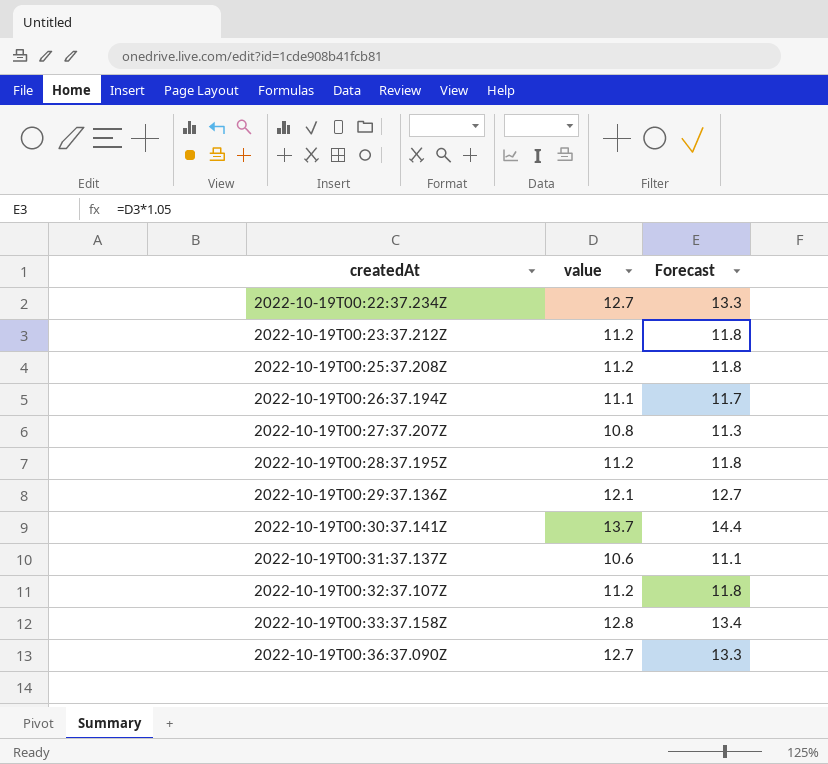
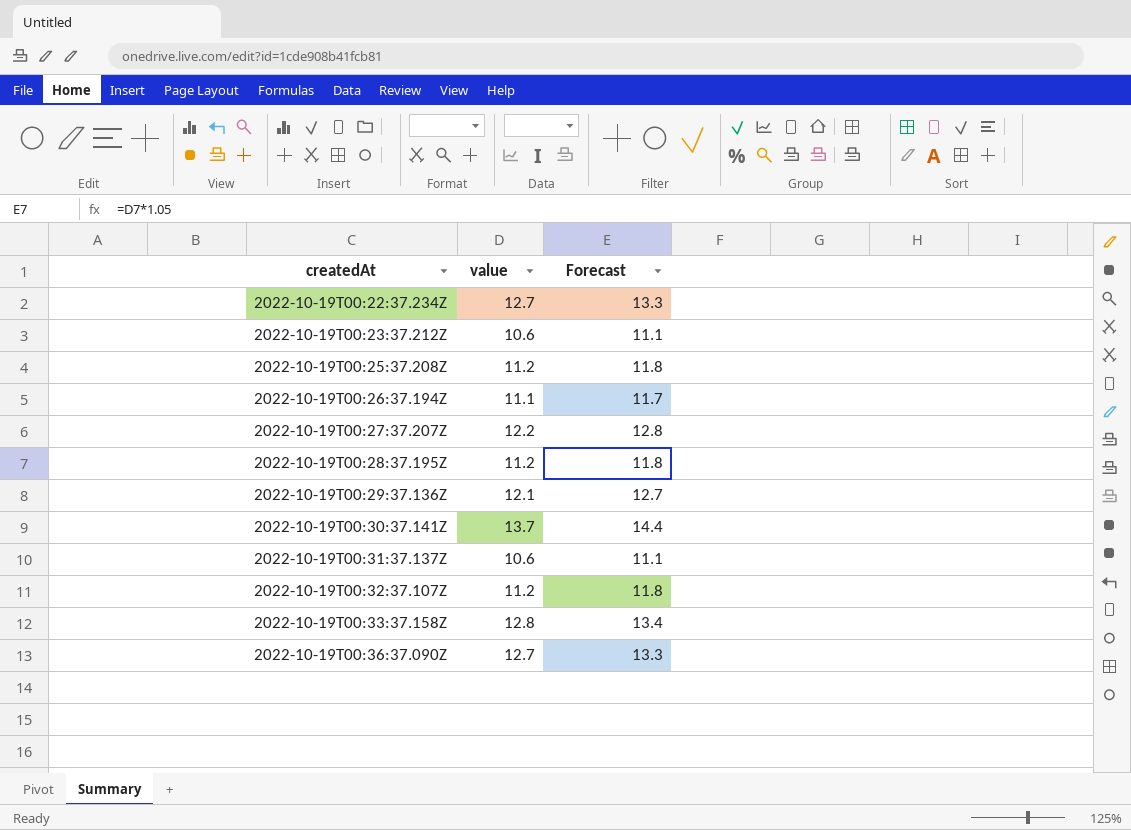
2022-10-19T00:23:37.212Z | value: 11.2 -> 10.6
2022-10-19T00:23:37.212Z | Forecast: 11.8 -> 11.1
2022-10-19T00:27:37.207Z | value: 10.8 -> 12.2
2022-10-19T00:27:37.207Z | Forecast: 11.3 -> 12.8

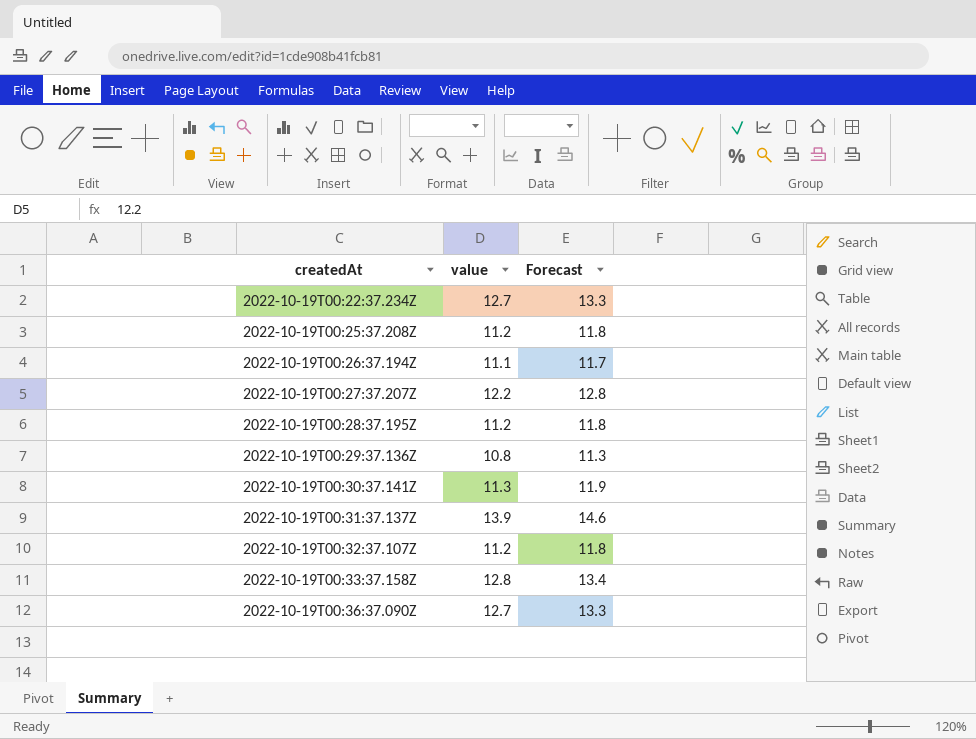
row 2022-10-19T00:23:37.212Z: 10.6 | 11.1 -> none
2022-10-19T00:29:37.136Z | value: 12.1 -> 10.8
2022-10-19T00:29:37.136Z | Forecast: 12.7 -> 11.3
2022-10-19T00:30:37.141Z | value: 13.7 -> 11.3
2022-10-19T00:30:37.141Z | Forecast: 14.4 -> 11.9
2022-10-19T00:31:37.137Z | value: 10.6 -> 13.9
2022-10-19T00:31:37.137Z | Forecast: 11.1 -> 14.6

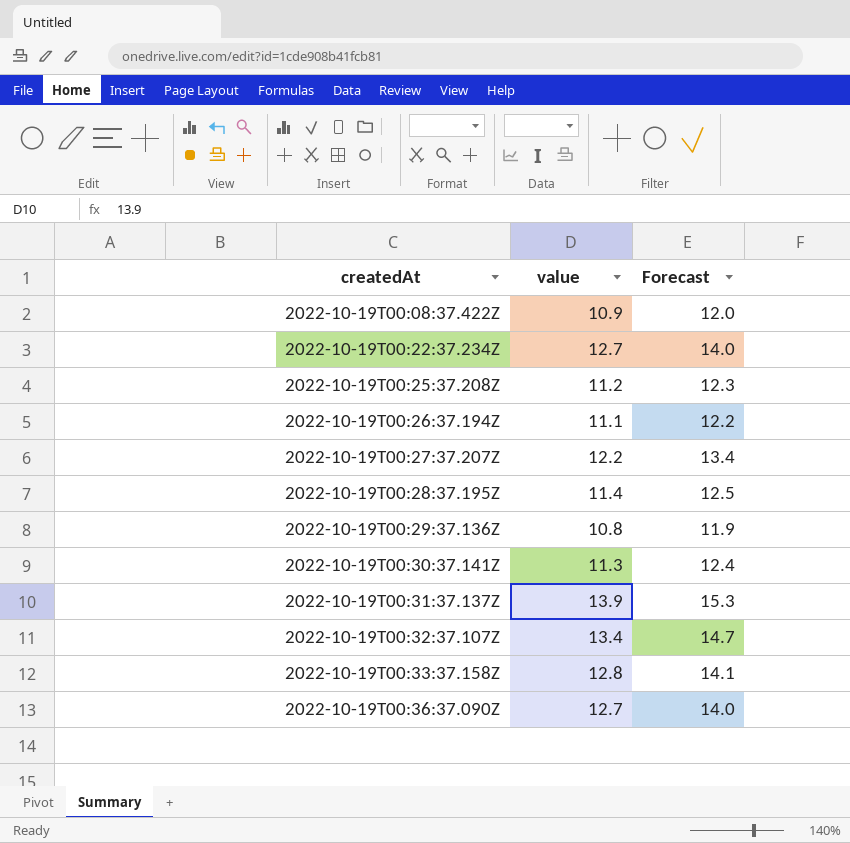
column Forecast | formula: [value] * 1.05 -> [value] * 1.1
row 2022-10-19T00:08:37.422Z: none -> 10.9 | 12.0
2022-10-19T00:28:37.195Z | value: 11.2 -> 11.4
2022-10-19T00:32:37.107Z | value: 11.2 -> 13.4

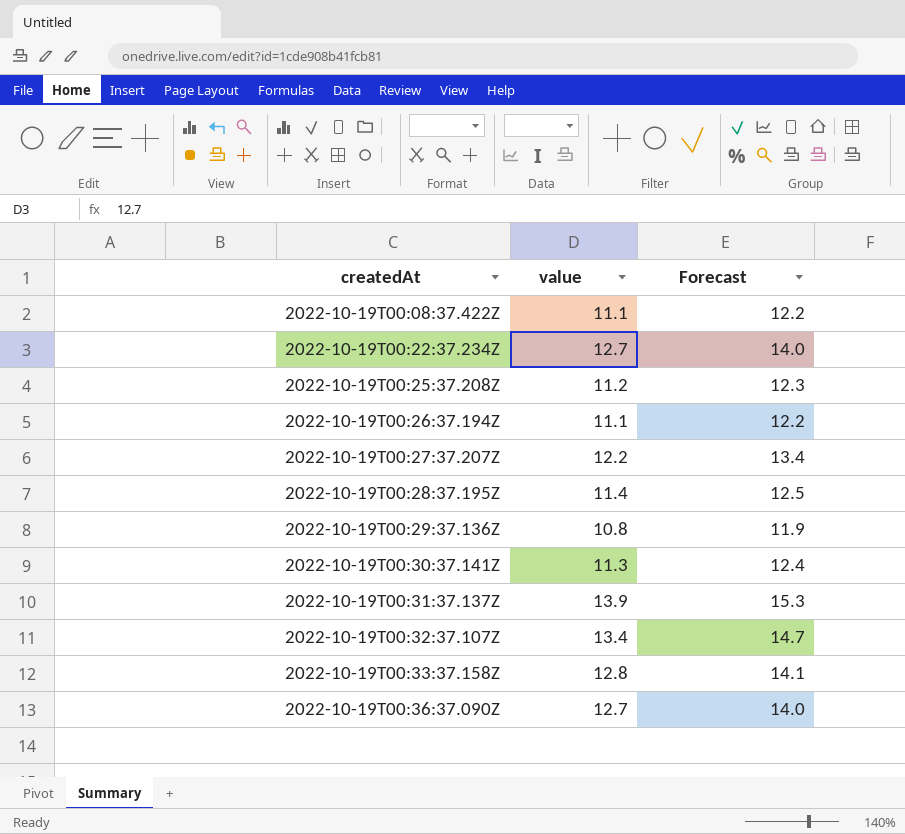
2022-10-19T00:08:37.422Z | value: 10.9 -> 11.1
2022-10-19T00:08:37.422Z | Forecast: 12.0 -> 12.2

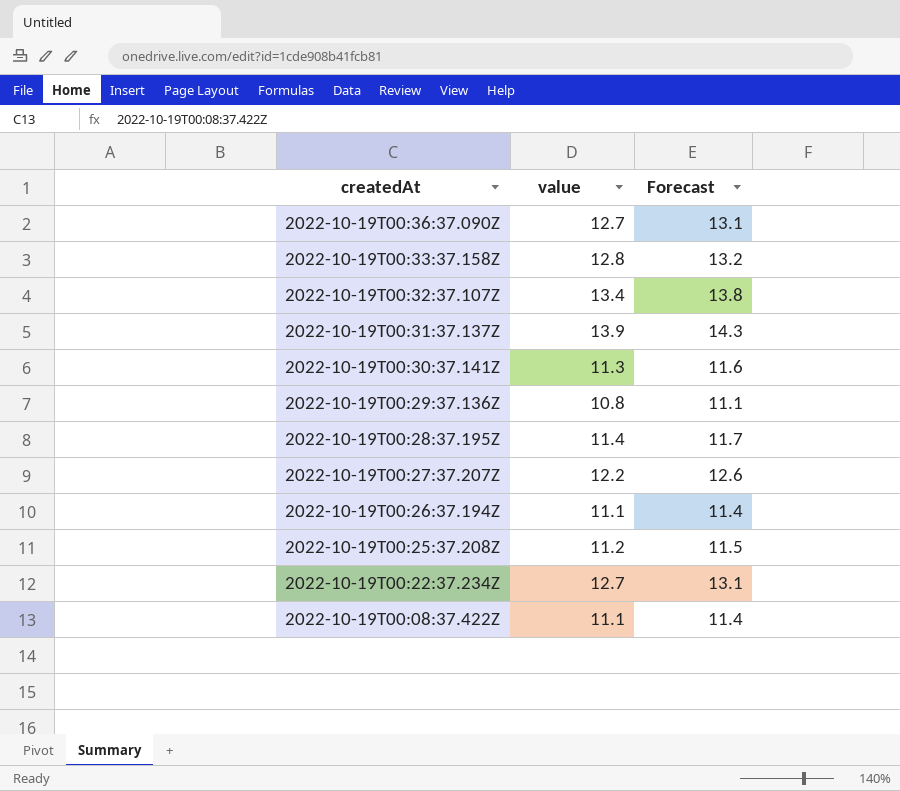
row order: createdAt ascending -> createdAt descending
column Forecast | formula: [value] * 1.1 -> [value] * 1.03

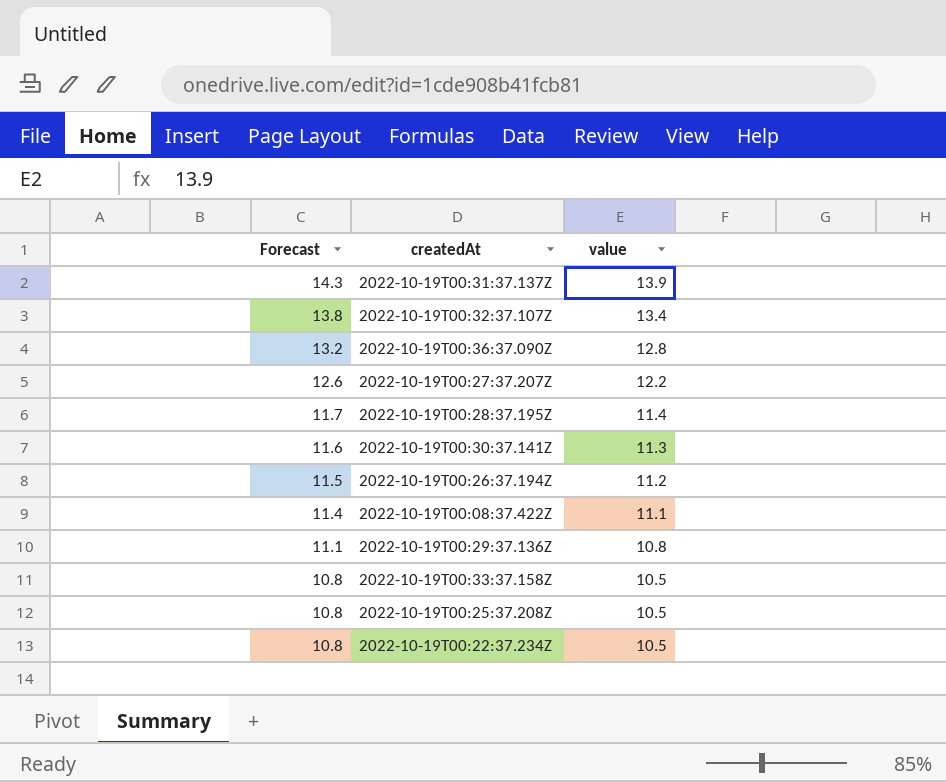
row order: createdAt descending -> Forecast descending
column Forecast | position: 3 -> 1
2022-10-19T00:36:37.090Z | Forecast: 13.1 -> 13.2
2022-10-19T00:36:37.090Z | value: 12.7 -> 12.8
2022-10-19T00:26:37.194Z | Forecast: 11.4 -> 11.5
2022-10-19T00:26:37.194Z | value: 11.1 -> 11.2
2022-10-19T00:33:37.158Z | Forecast: 13.2 -> 10.8
2022-10-19T00:33:37.158Z | value: 12.8 -> 10.5
2022-10-19T00:25:37.208Z | Forecast: 11.5 -> 10.8
2022-10-19T00:25:37.208Z | value: 11.2 -> 10.5
2022-10-19T00:22:37.234Z | Forecast: 13.1 -> 10.8
2022-10-19T00:22:37.234Z | value: 12.7 -> 10.5

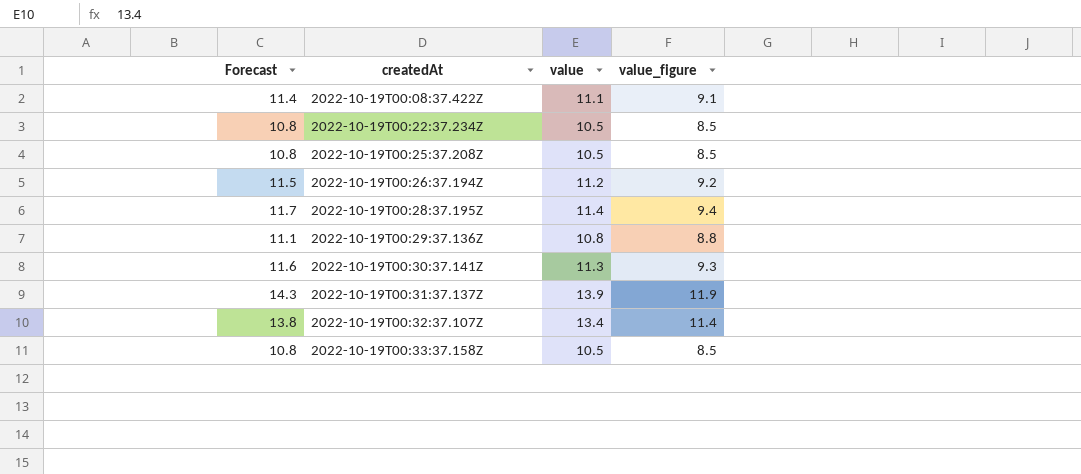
row order: Forecast descending -> createdAt ascending
column value_figure | formula: none -> [value] - 2
row 2022-10-19T00:36:37.090Z: 13.2 | 12.8 -> none
row 2022-10-19T00:27:37.207Z: 12.6 | 12.2 -> none

